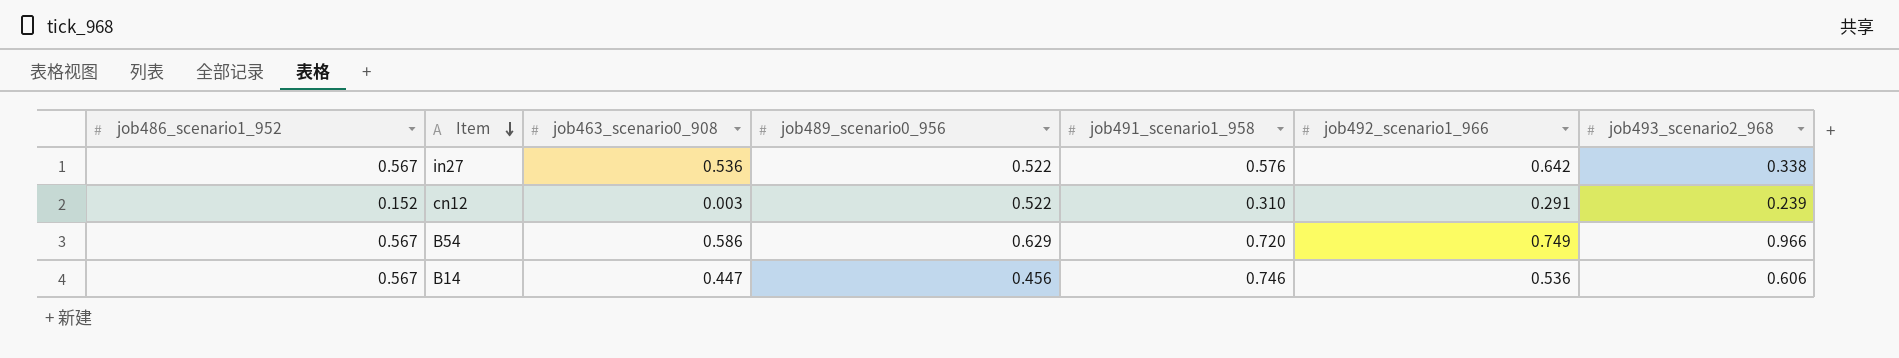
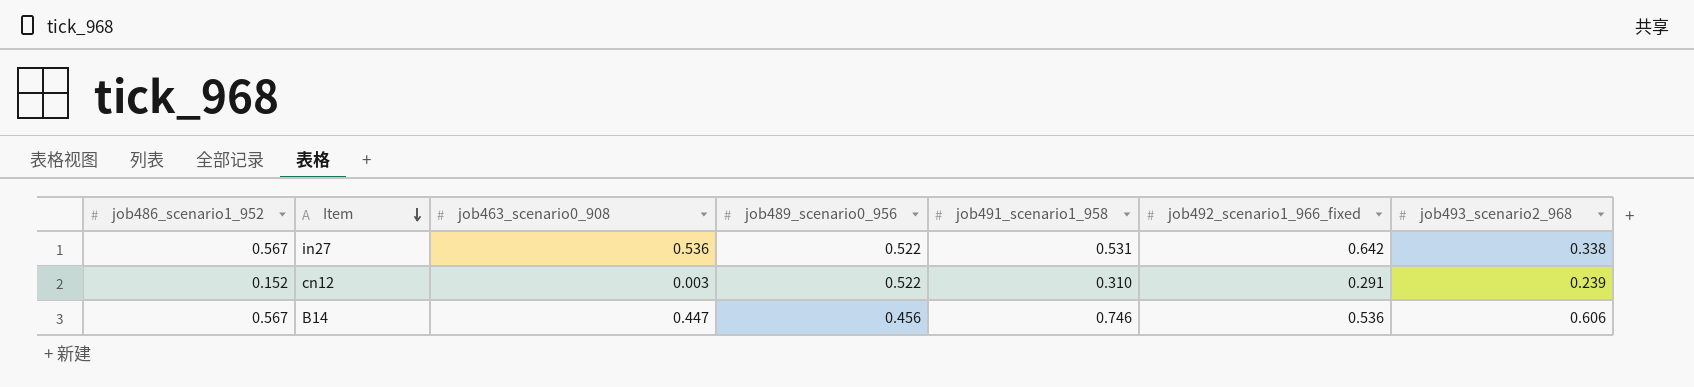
column name: job492_scenario1_966 -> job492_scenario1_966_fixed
row B54: 0.567 | 0.586 | 0.629 | 0.720 | 0.749 | 0.966 -> none
in27 | job491_scenario1_958: 0.576 -> 0.531

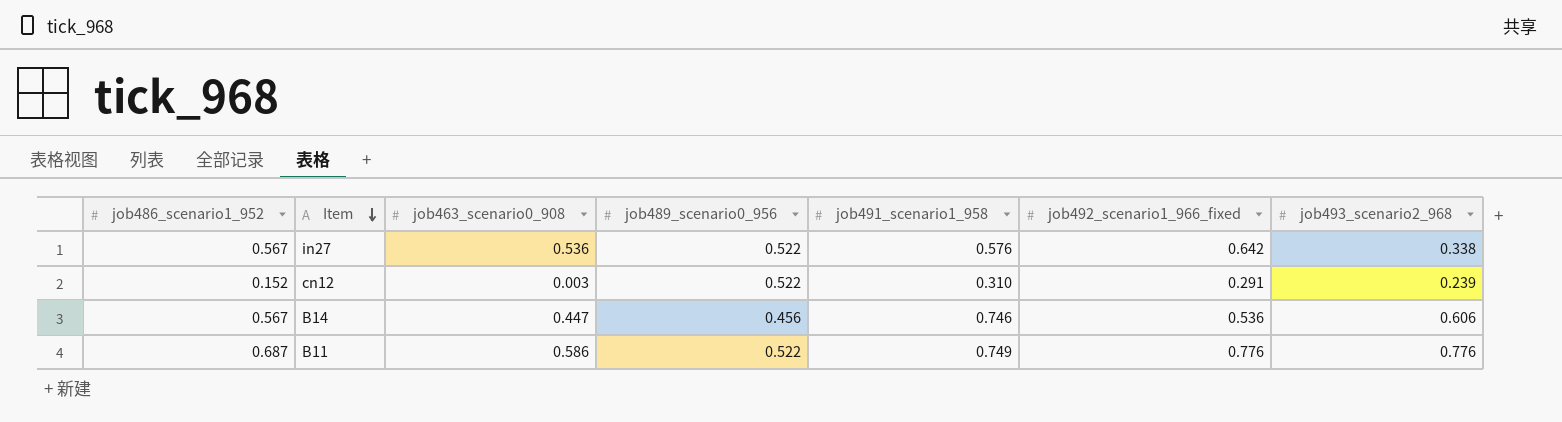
in27 | job491_scenario1_958: 0.531 -> 0.576
row B11: none -> 0.687 | 0.586 | 0.522 | 0.749 | 0.776 | 0.776

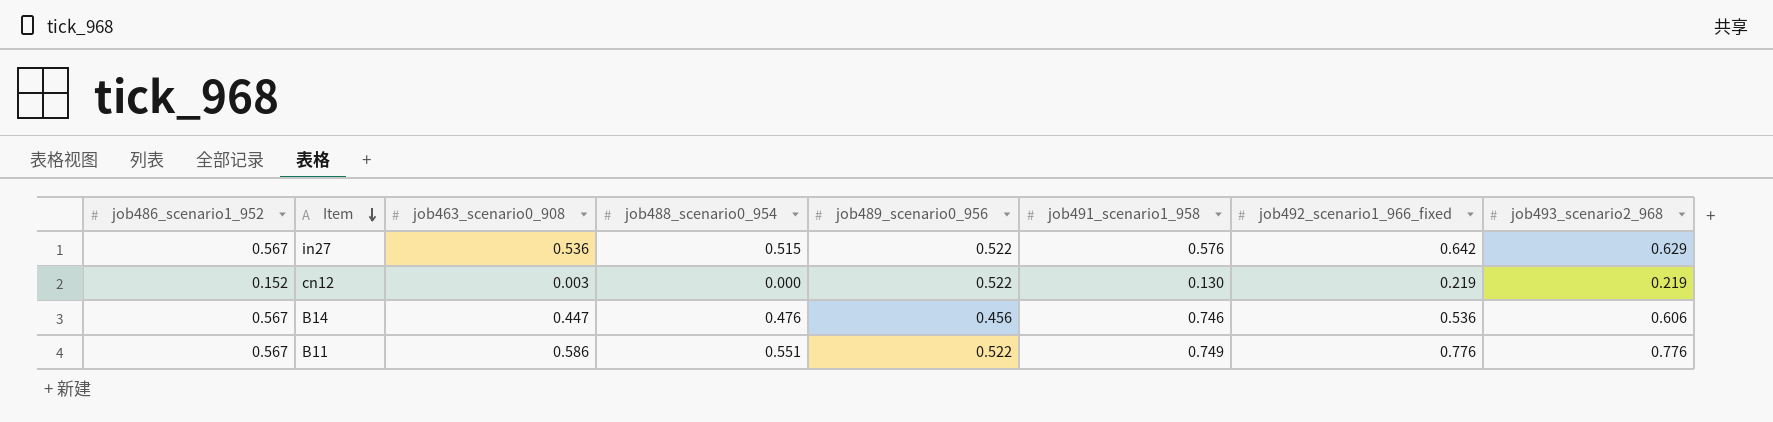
column job488_scenario0_954 | position: none -> 4
in27 | job493_scenario2_968: 0.338 -> 0.629
cn12 | job491_scenario1_958: 0.310 -> 0.130
cn12 | job492_scenario1_966_fixed: 0.291 -> 0.219
cn12 | job493_scenario2_968: 0.239 -> 0.219
B11 | job486_scenario1_952: 0.687 -> 0.567

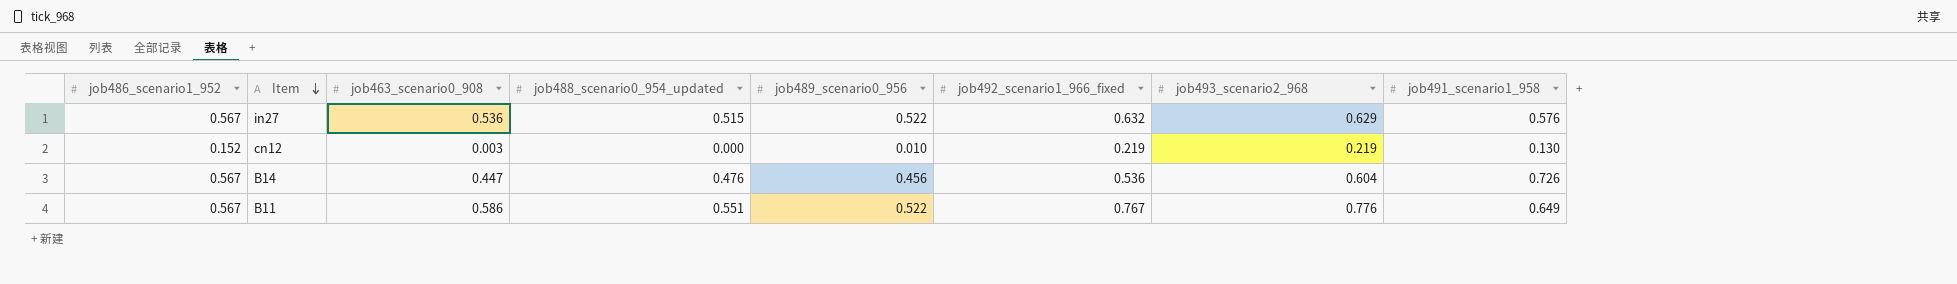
column name: job488_scenario0_954 -> job488_scenario0_954_updated
column job491_scenario1_958 | position: 6 -> 8
in27 | job492_scenario1_966_fixed: 0.642 -> 0.632
cn12 | job489_scenario0_956: 0.522 -> 0.010
B14 | job493_scenario2_968: 0.606 -> 0.604
B14 | job491_scenario1_958: 0.746 -> 0.726
B11 | job492_scenario1_966_fixed: 0.776 -> 0.767
B11 | job491_scenario1_958: 0.749 -> 0.649

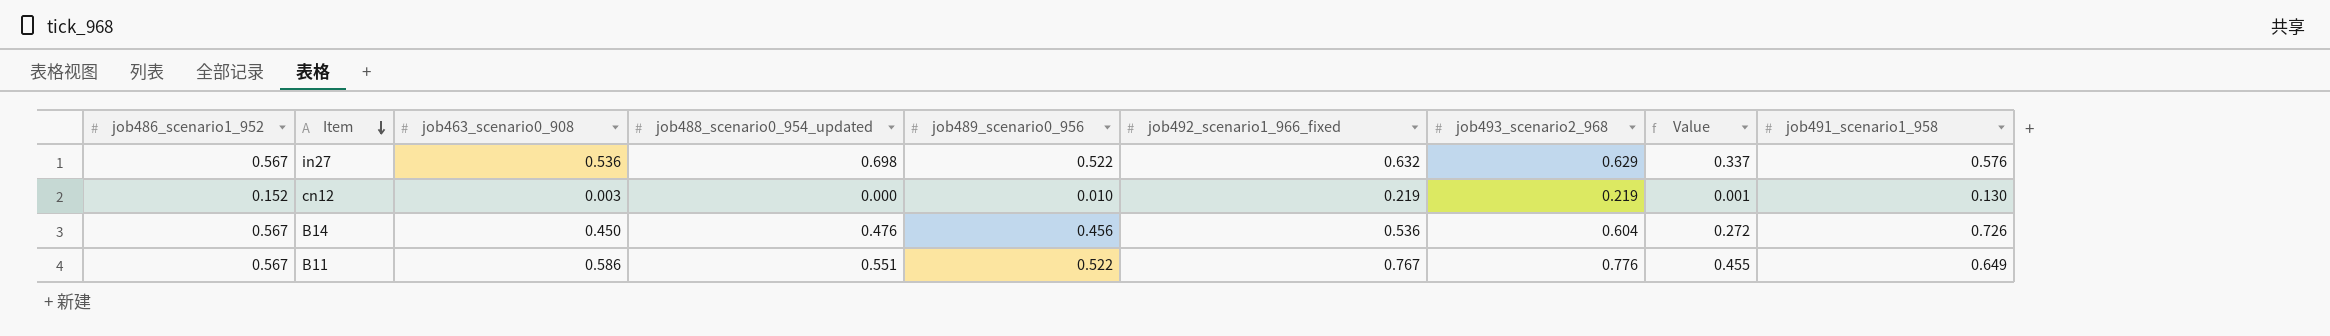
column Value | formula: none -> [job463_scenario0_908] * [job493_scenario2_968]
in27 | job488_scenario0_954_updated: 0.515 -> 0.698
B14 | job463_scenario0_908: 0.447 -> 0.450

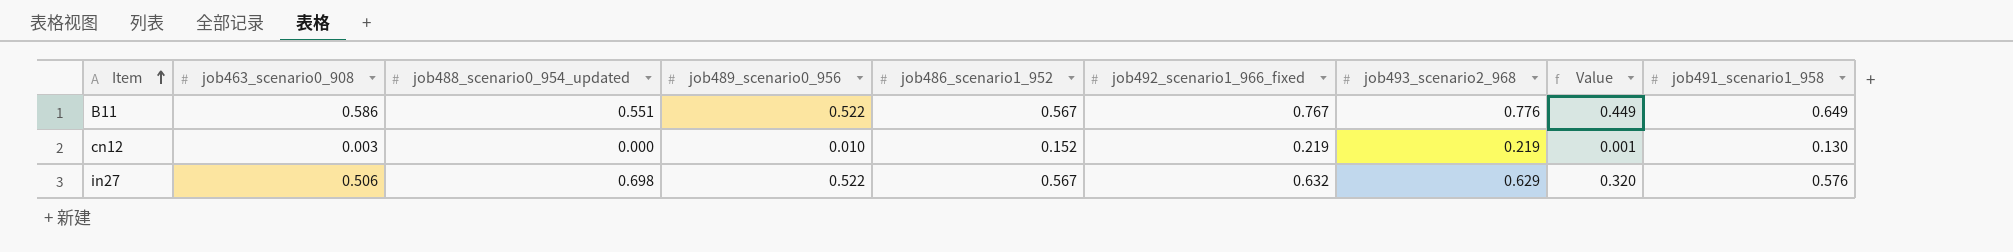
row order: Item descending -> Item ascending
column job486_scenario1_952 | position: 1 -> 5
column Value | formula: [job463_scenario0_908] * [job493_scenario2_968] -> [job463_scenario0_908] * [job492_scenario1_966_fixed]
row B14: 0.567 | 0.450 | 0.476 | 0.456 | 0.536 | 0.604 | 0.272 | 0.726 -> none
in27 | job463_scenario0_908: 0.536 -> 0.506

